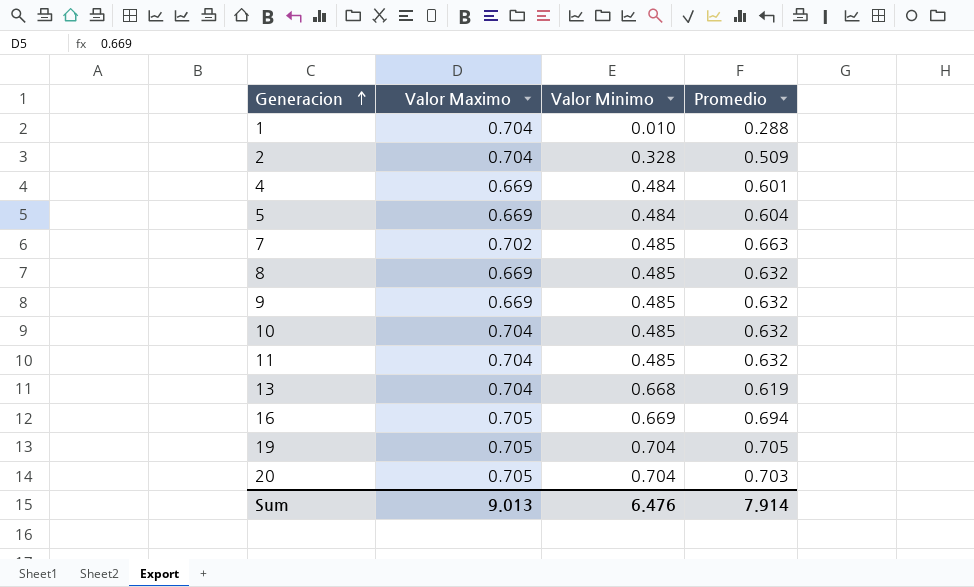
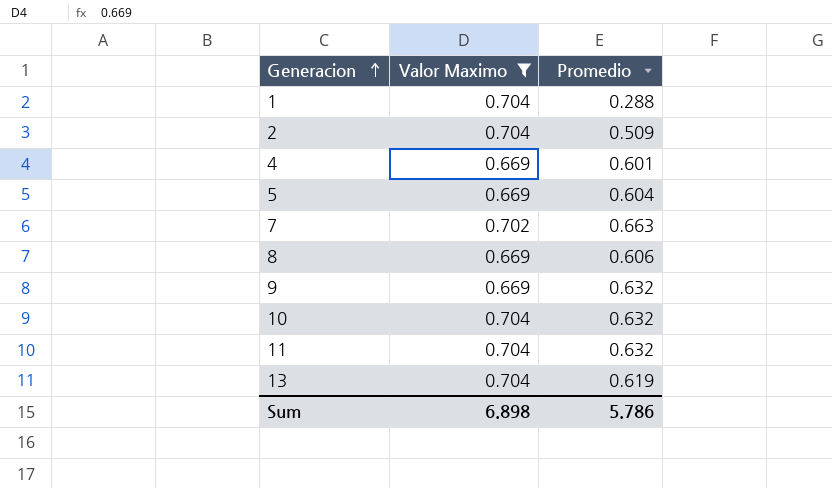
filter: none -> Valor Maximo != 0.705
column Valor Minimo | position: 3 -> none
8 | Promedio: 0.632 -> 0.606
Sum | Valor Maximo: 9.013 -> 6.898
Sum | Promedio: 7.914 -> 5.786

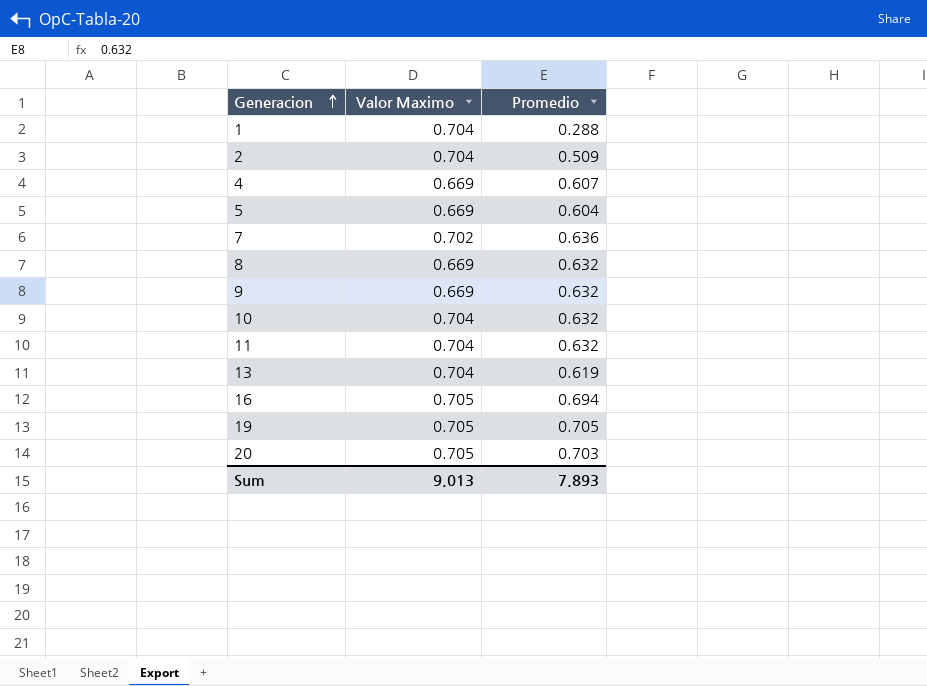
filter: Valor Maximo != 0.705 -> none
4 | Promedio: 0.601 -> 0.607
7 | Promedio: 0.663 -> 0.636
8 | Promedio: 0.606 -> 0.632
Sum | Valor Maximo: 6.898 -> 9.013
Sum | Promedio: 5.786 -> 7.893

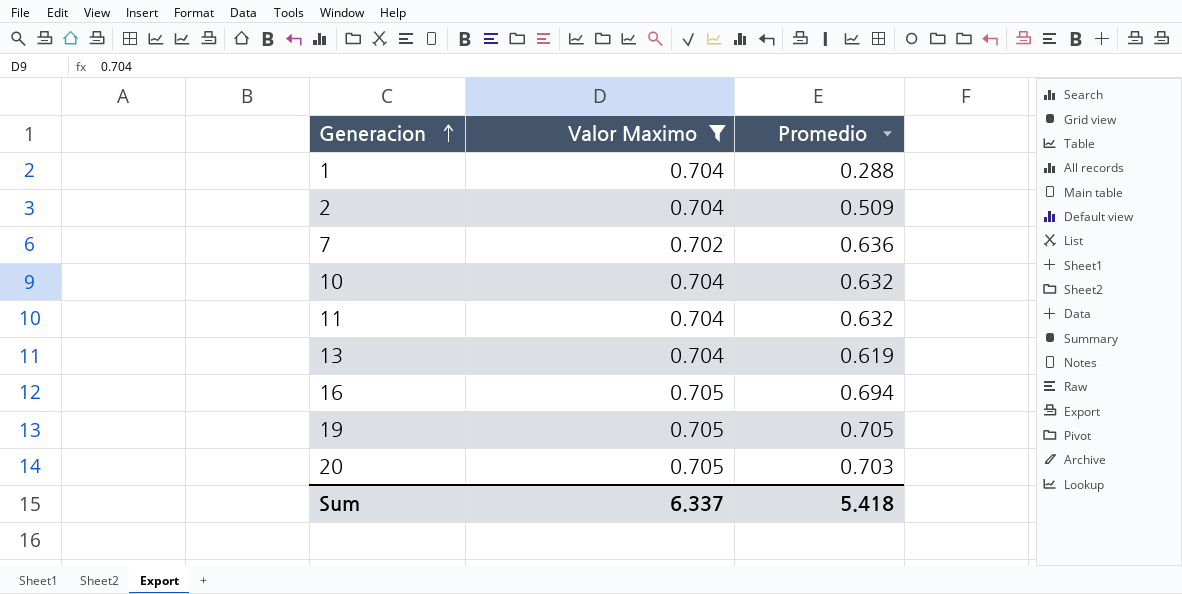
filter: none -> Valor Maximo != 0.669
Sum | Valor Maximo: 9.013 -> 6.337
Sum | Promedio: 7.893 -> 5.418

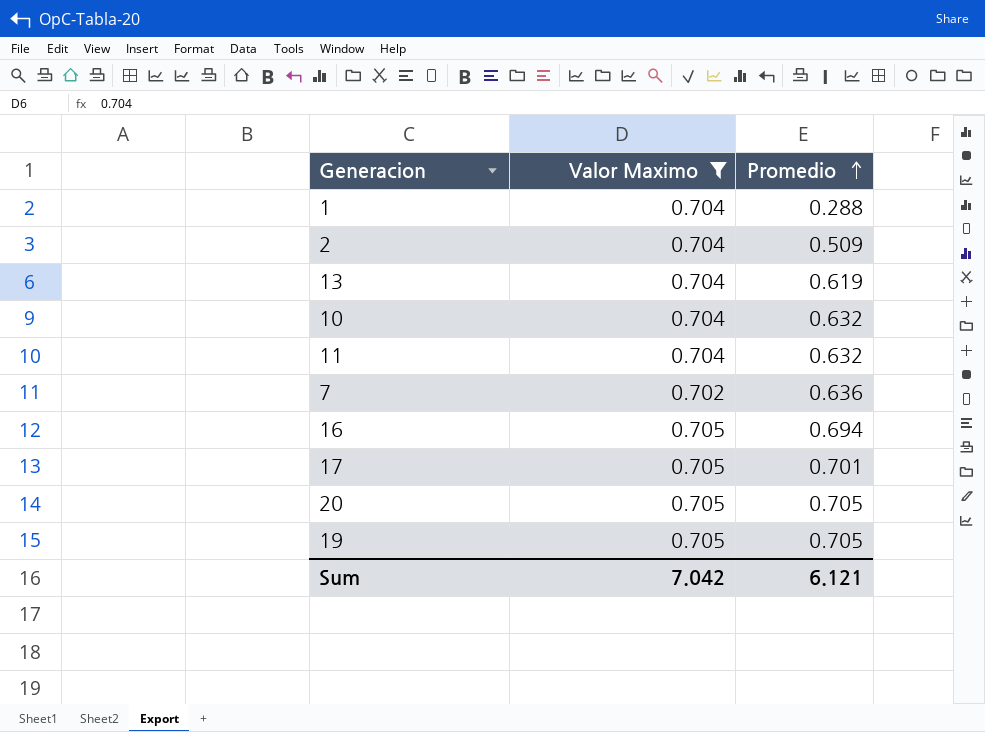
row order: Generacion ascending -> Promedio ascending
row 17: none -> 0.705 | 0.701
20 | Promedio: 0.703 -> 0.705
Sum | Valor Maximo: 6.337 -> 7.042
Sum | Promedio: 5.418 -> 6.121

